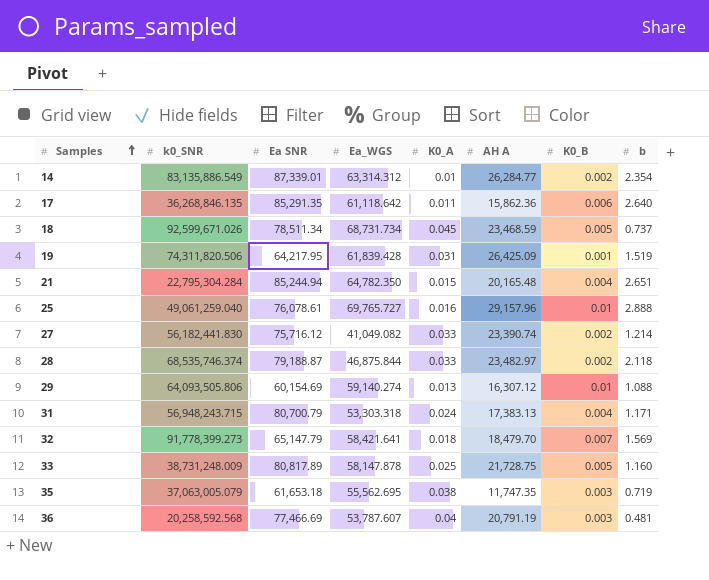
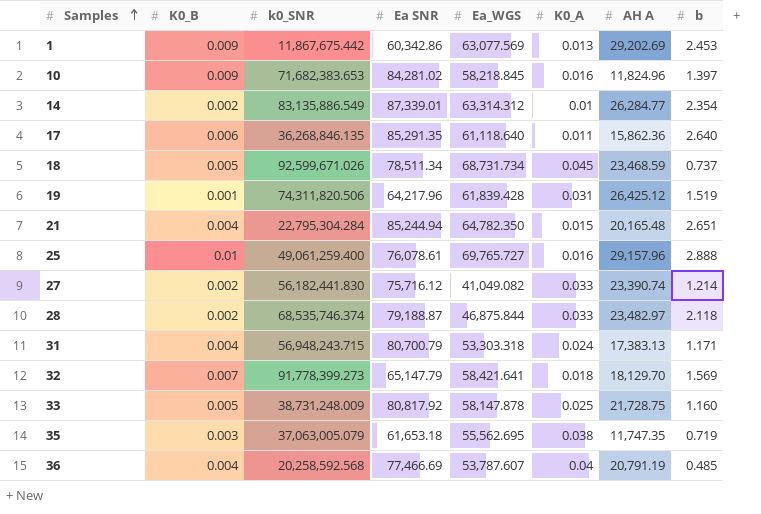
column K0_B | position: 7 -> 2
row 29: 64,093,505.806 | 60,154.69 | 59,140.274 | 0.013 | 16,307.12 | 0.01 | 1.088 -> none
row 1: none -> 0.009 | 11,867,675.442 | 60,342.86 | 63,077.569 | 0.013 | 29,202.69 | 2.453
row 10: none -> 0.009 | 71,682,383.653 | 84,281.02 | 58,218.845 | 0.016 | 11,824.96 | 1.397
17 | Ea_WGS: 61,118.642 -> 61,118.640
19 | Ea SNR: 64,217.95 -> 64,217.96
19 | AH A: 26,425.09 -> 26,425.12
25 | k0_SNR: 49,061,259.040 -> 49,061,259.400
32 | AH A: 18,479.70 -> 18,129.70
33 | Ea SNR: 80,817.89 -> 80,817.92
36 | K0_B: 0.003 -> 0.004
36 | b: 0.481 -> 0.485

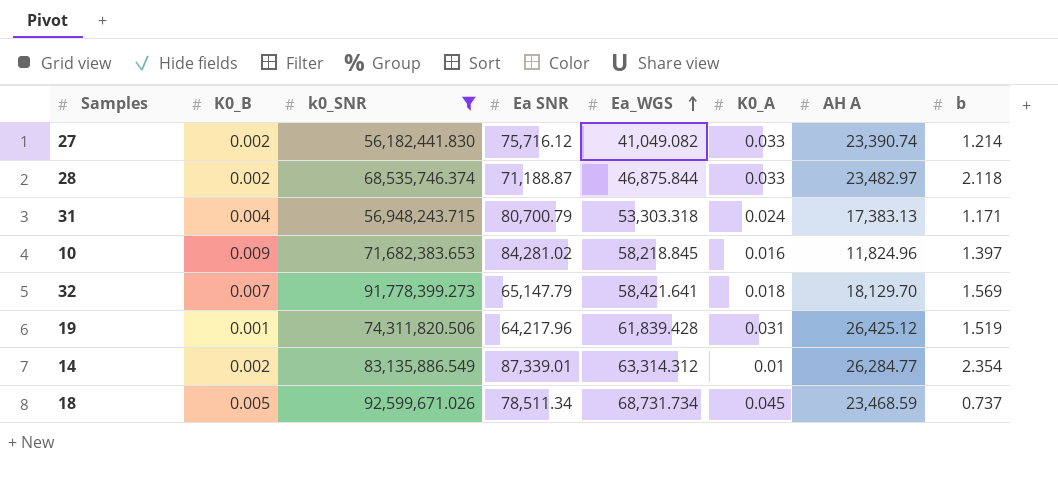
filter: none -> k0_SNR >= 56,182,441.830
row order: Samples ascending -> Ea_WGS ascending
28 | Ea SNR: 79,188.87 -> 71,188.87

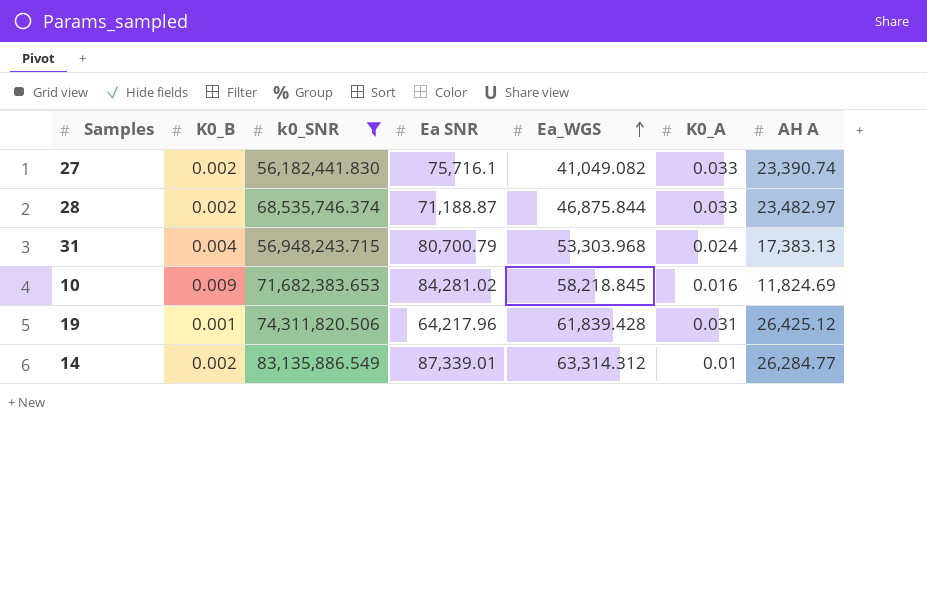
column b | position: 8 -> none
row 32: 0.007 | 91,778,399.273 | 65,147.79 | 58,421.641 | 0.018 | 18,129.70 | 1.569 -> none
row 18: 0.005 | 92,599,671.026 | 78,511.34 | 68,731.734 | 0.045 | 23,468.59 | 0.737 -> none
27 | Ea SNR: 75,716.12 -> 75,716.1
31 | Ea_WGS: 53,303.318 -> 53,303.968
10 | AH A: 11,824.96 -> 11,824.69

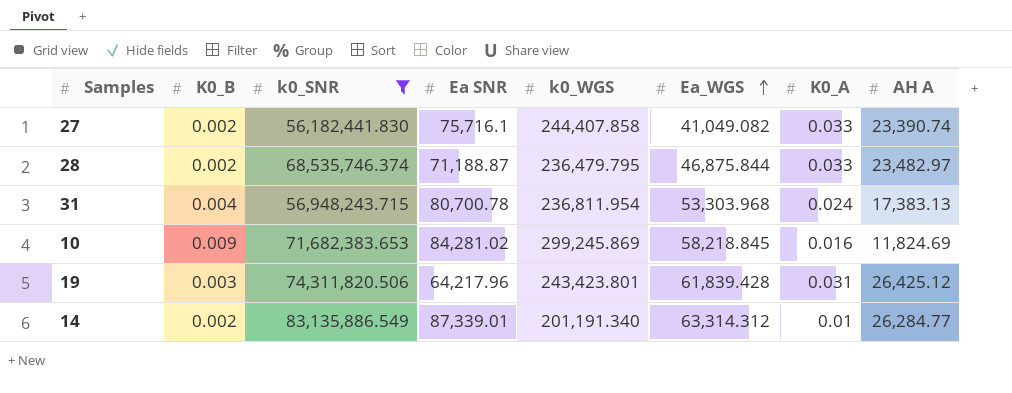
column k0_WGS | position: none -> 5
31 | Ea SNR: 80,700.79 -> 80,700.78
19 | K0_B: 0.001 -> 0.003

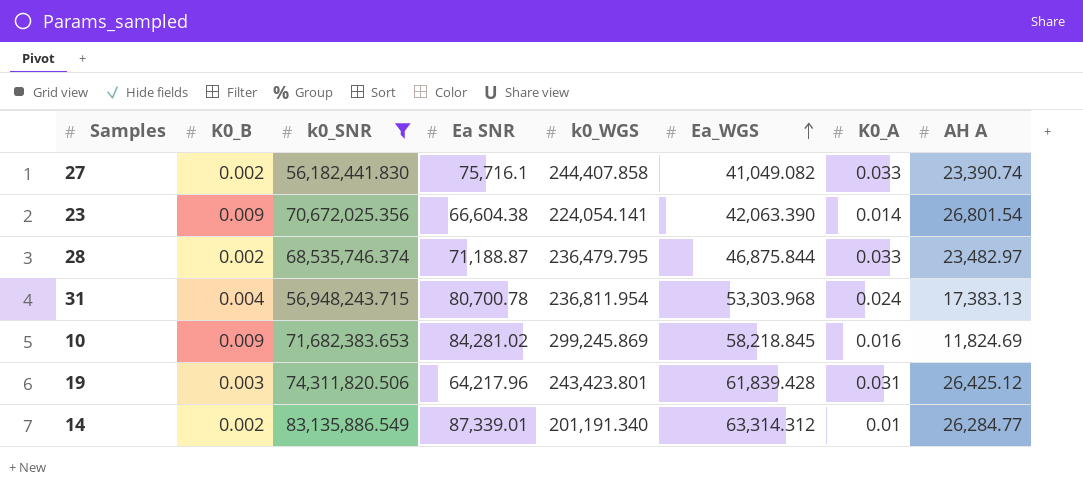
row 23: none -> 0.009 | 70,672,025.356 | 66,604.38 | 224,054.141 | 42,063.390 | 0.014 | 26,801.54

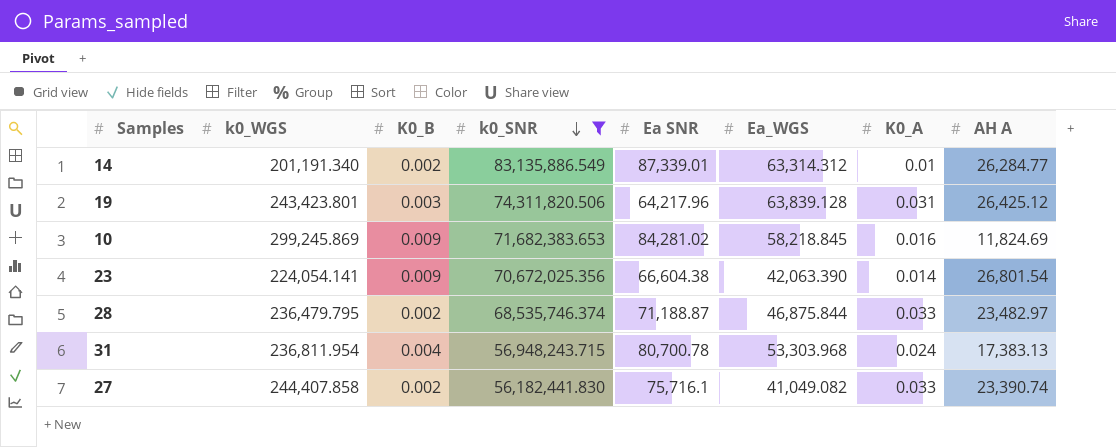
row order: Ea_WGS ascending -> k0_SNR descending
column k0_WGS | position: 5 -> 2
19 | Ea_WGS: 61,839.428 -> 63,839.128

